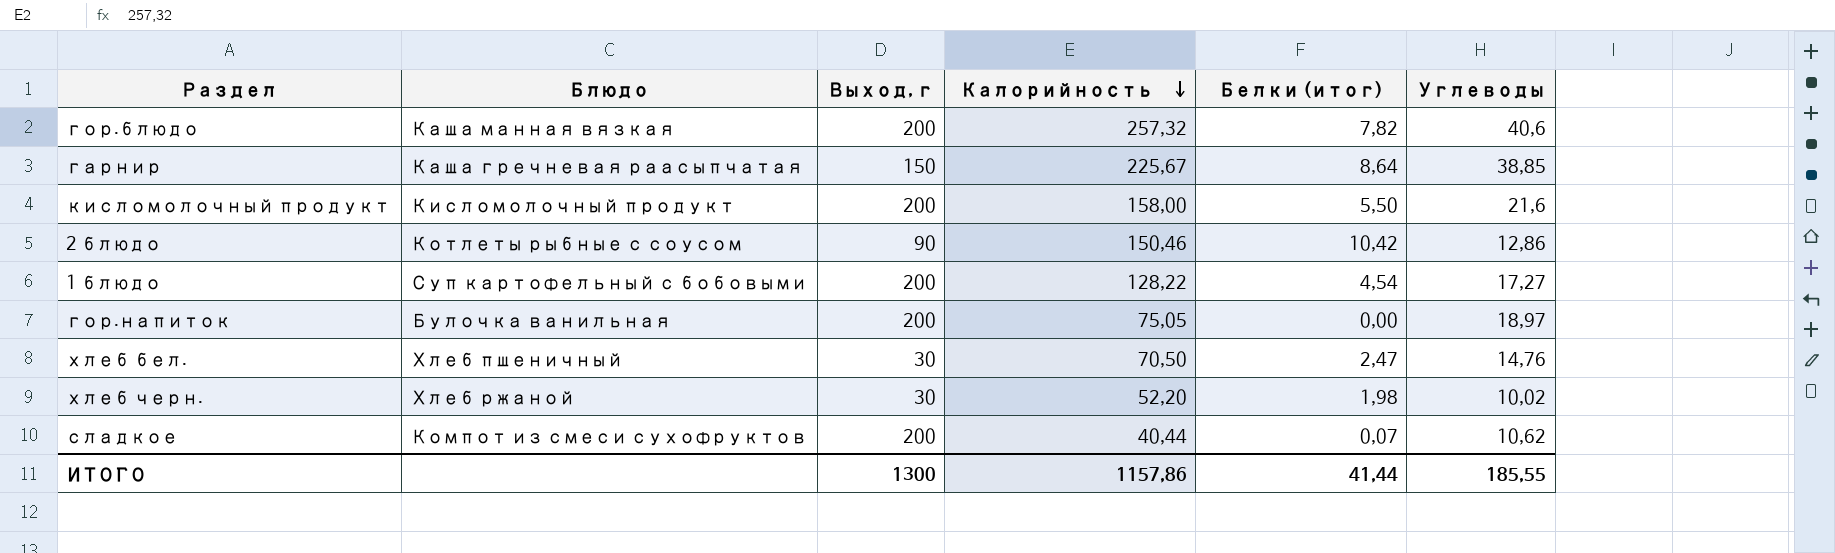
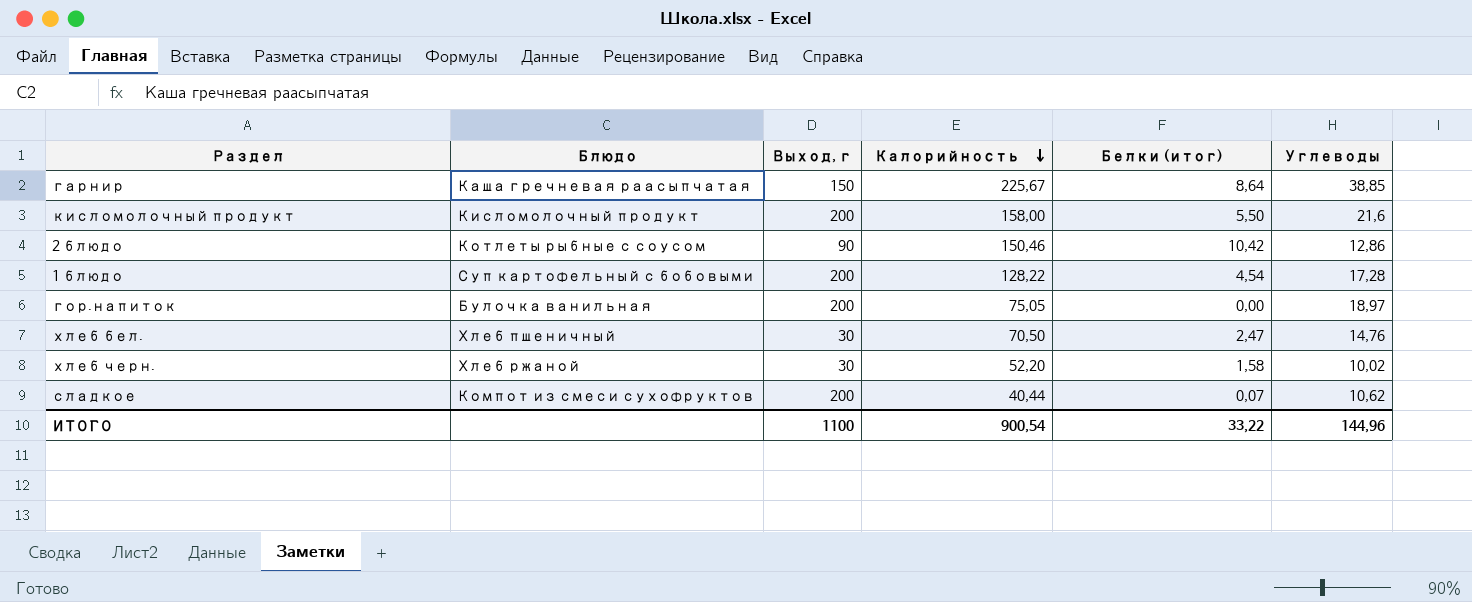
row гор.блюдо: Каша манная вязкая | 200 | 257,32 | 7,82 | 40,6 -> none
1 блюдо | Углеводы: 17,27 -> 17,28
хлеб черн. | Белки (итог): 1,98 -> 1,58
ИТОГО | Выход, г: 1300 -> 1100
ИТОГО | Калорийность: 1157,86 -> 900,54
ИТОГО | Белки (итог): 41,44 -> 33,22
ИТОГО | Углеводы: 185,55 -> 144,96

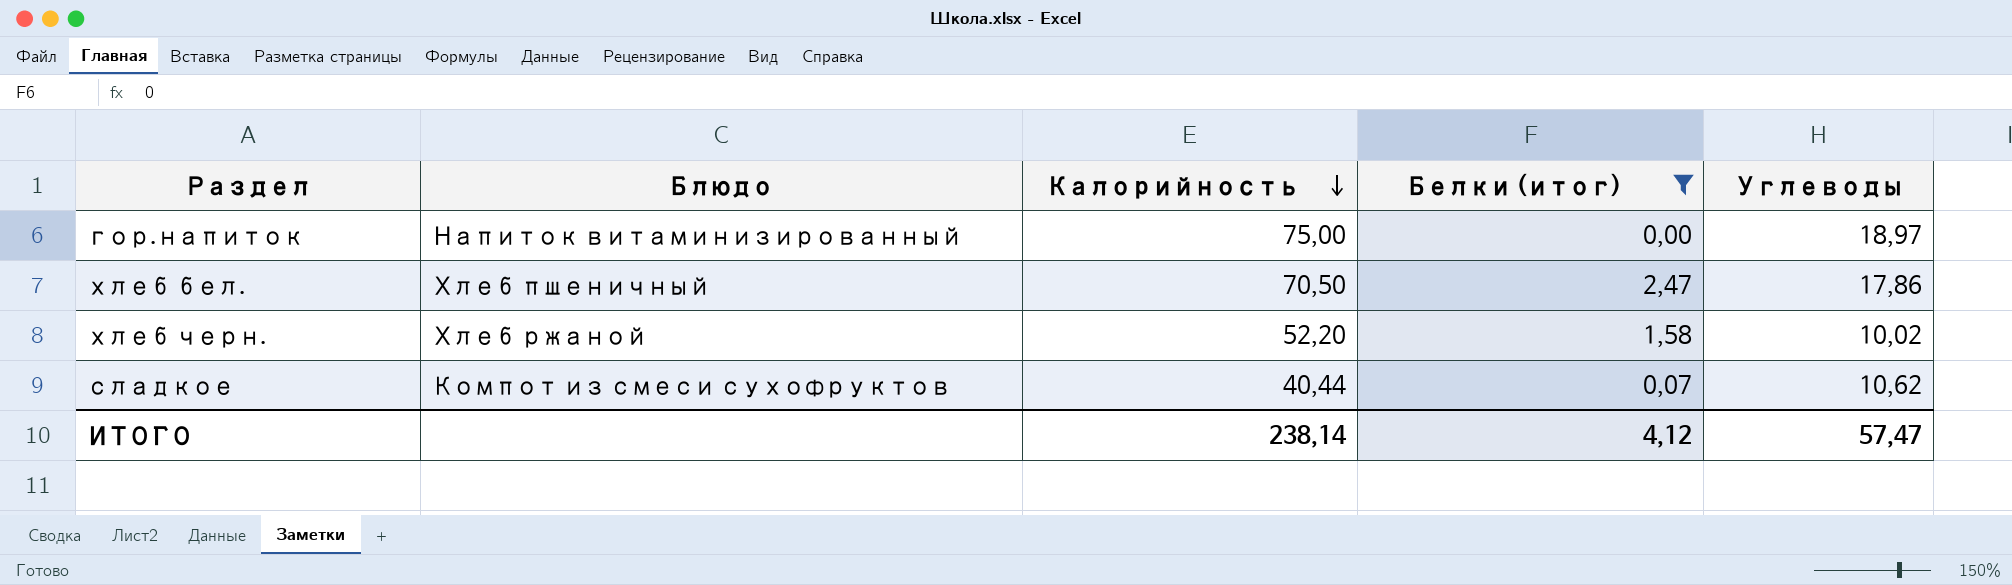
filter: none -> Белки (итог) <= 2,47
column Выход, г | position: 3 -> none
гор.напиток | Блюдо: Булочка ванильная -> Напиток витаминизированный
гор.напиток | Калорийность: 75,05 -> 75,00
хлеб бел. | Углеводы: 14,76 -> 17,86
ИТОГО | Калорийность: 900,54 -> 238,14
ИТОГО | Белки (итог): 33,22 -> 4,12
ИТОГО | Углеводы: 144,96 -> 57,47

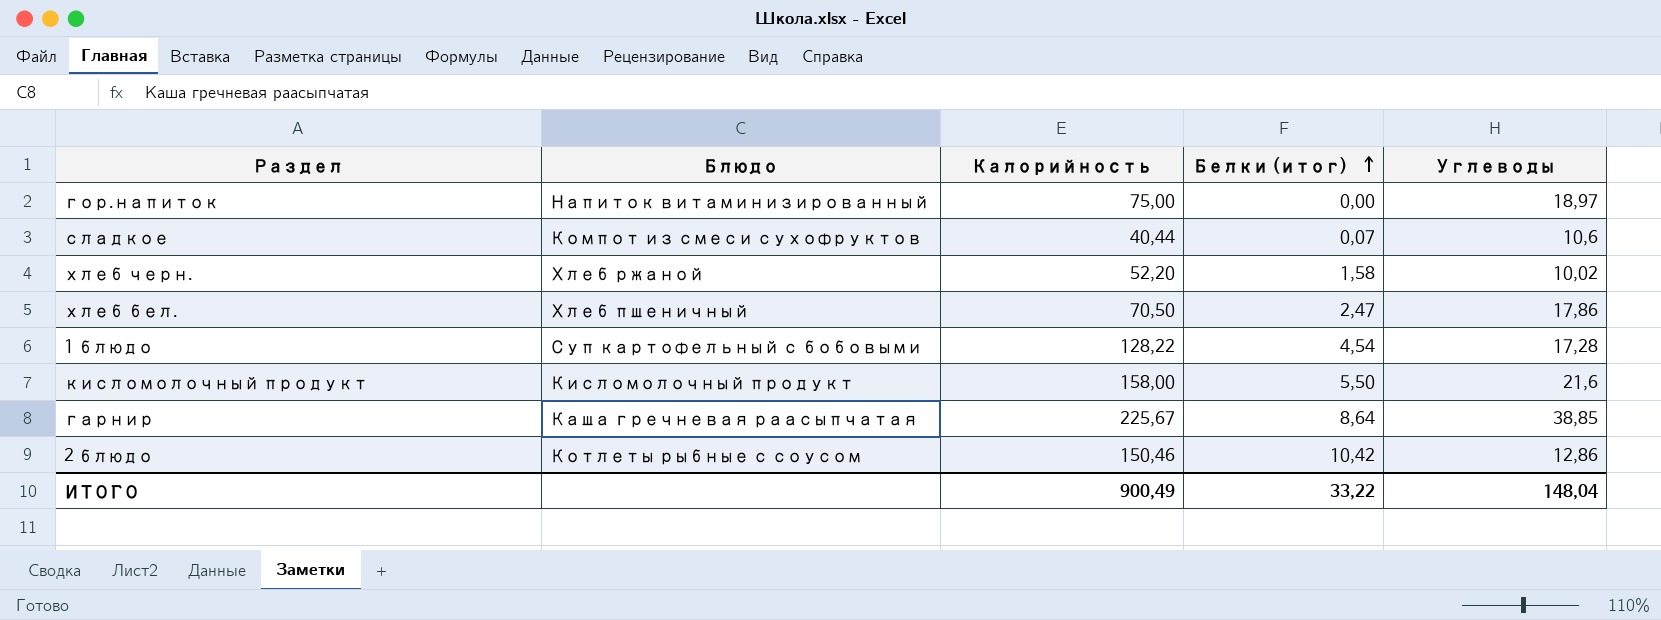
filter: Белки (итог) <= 2,47 -> none
row order: Калорийность descending -> Белки (итог) ascending
сладкое | Углеводы: 10,62 -> 10,6
ИТОГО | Калорийность: 238,14 -> 900,49
ИТОГО | Белки (итог): 4,12 -> 33,22
ИТОГО | Углеводы: 57,47 -> 148,04

